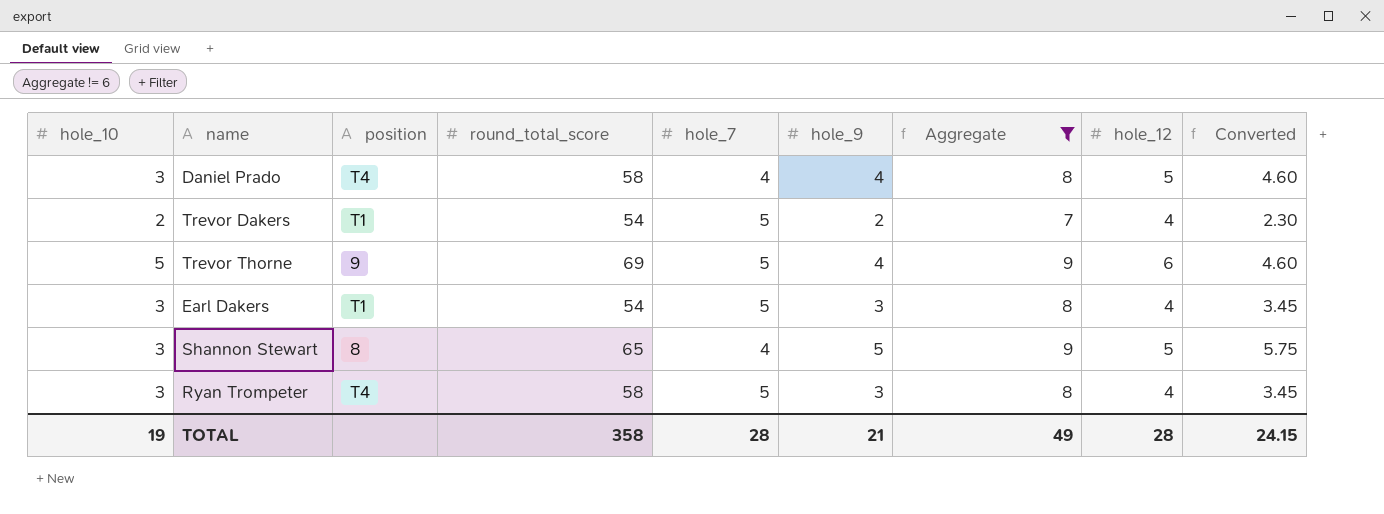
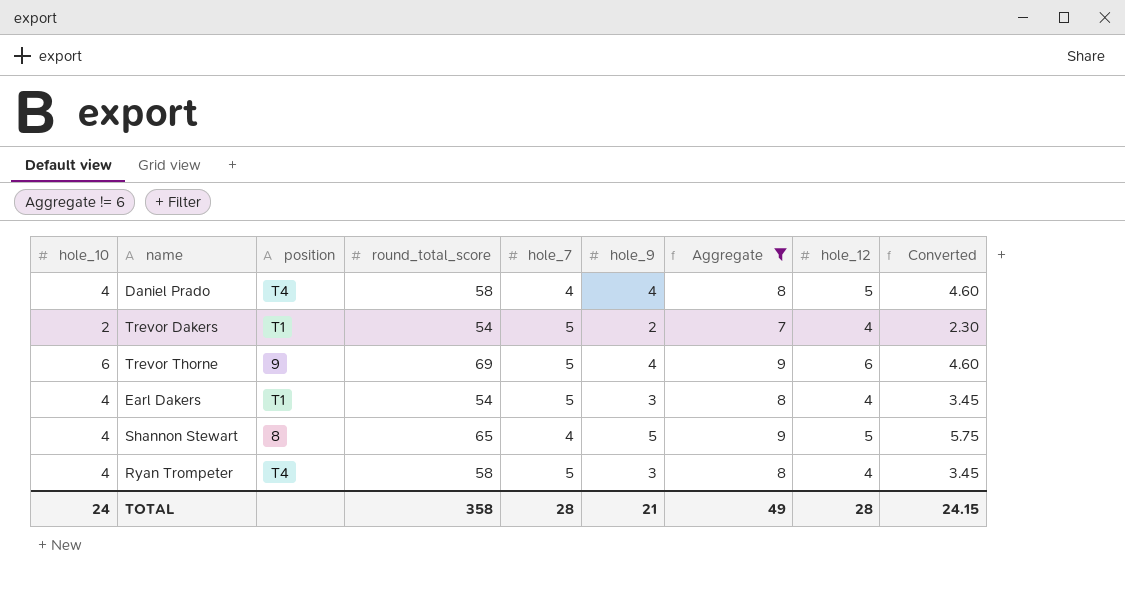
Daniel Prado | hole_10: 3 -> 4
Trevor Thorne | hole_10: 5 -> 6
Earl Dakers | hole_10: 3 -> 4
Shannon Stewart | hole_10: 3 -> 4
Ryan Trompeter | hole_10: 3 -> 4
TOTAL | hole_10: 19 -> 24

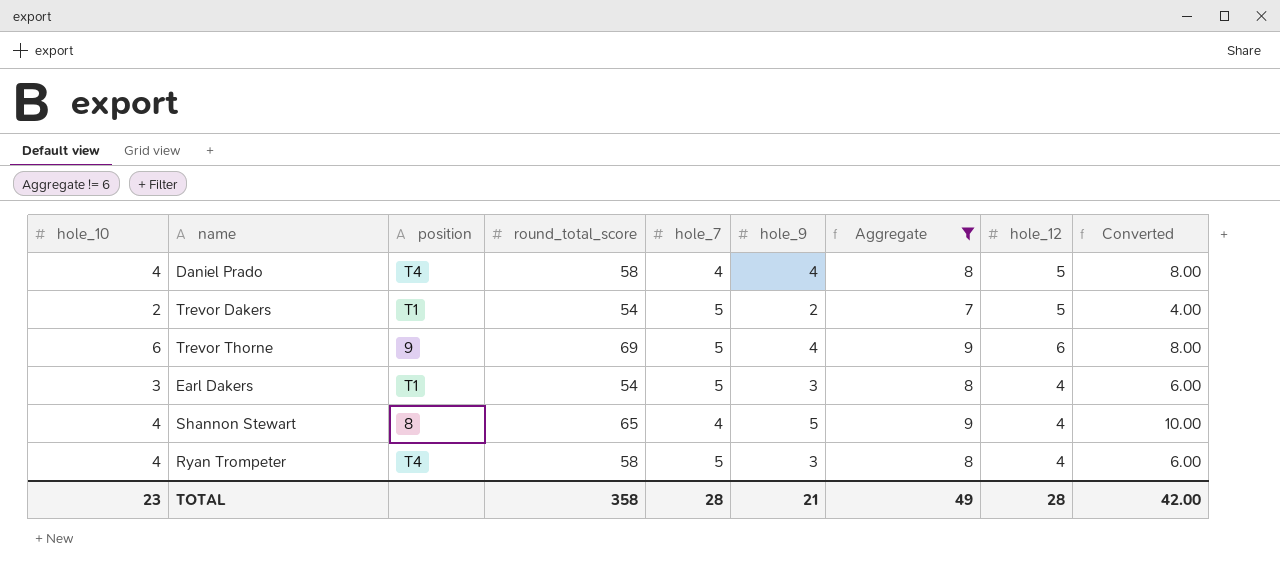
column Converted | formula: [hole_9] * 1.15 -> [hole_9] * 2
Trevor Dakers | hole_12: 4 -> 5
Earl Dakers | hole_10: 4 -> 3
Shannon Stewart | hole_12: 5 -> 4
TOTAL | hole_10: 24 -> 23
TOTAL | Converted: 24.15 -> 42.00

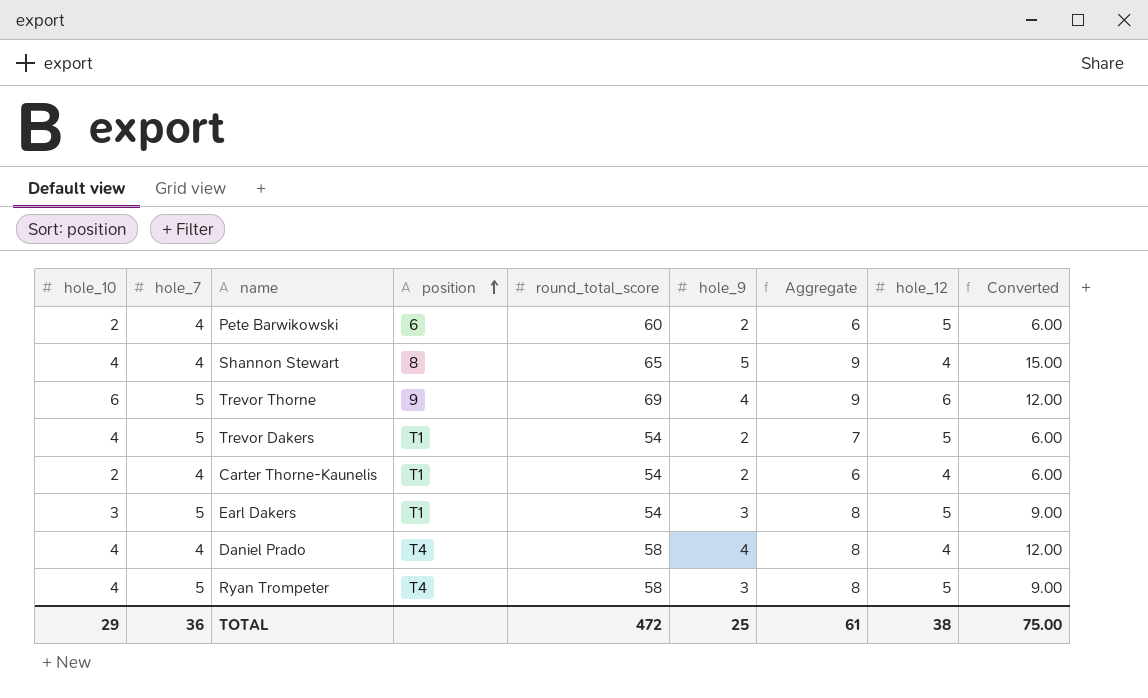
filter: Aggregate != 6 -> none
row order: none -> position ascending
column hole_7 | position: 5 -> 2
column Converted | formula: [hole_9] * 2 -> [hole_9] * 3
Trevor Dakers | hole_10: 2 -> 4
Earl Dakers | hole_12: 4 -> 5
Daniel Prado | hole_12: 5 -> 4
Ryan Trompeter | hole_12: 4 -> 5
TOTAL | hole_10: 23 -> 29
TOTAL | hole_7: 28 -> 36
TOTAL | round_total_score: 358 -> 472
TOTAL | hole_9: 21 -> 25
TOTAL | Aggregate: 49 -> 61
TOTAL | hole_12: 28 -> 38
TOTAL | Converted: 42.00 -> 75.00

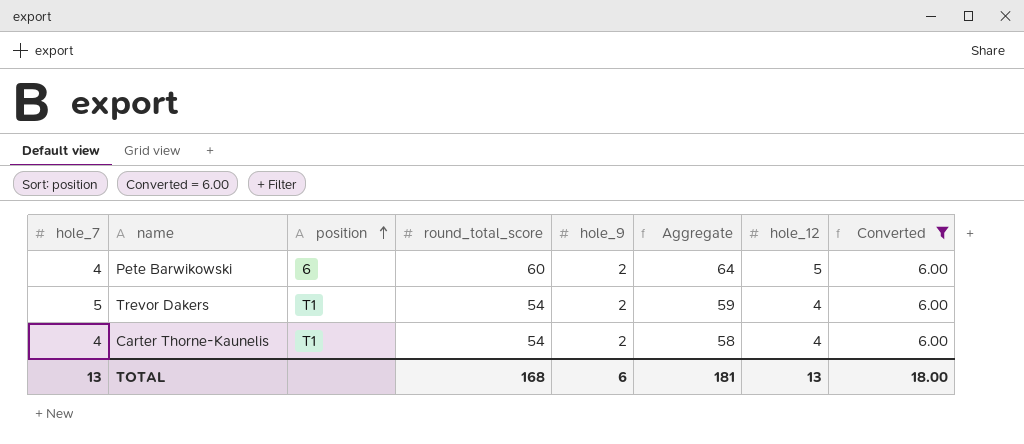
filter: none -> Converted = 6.00
column hole_10 | position: 1 -> none
column Aggregate | formula: [hole_7] + [hole_9] -> [hole_7] + [round_total_score]
Trevor Dakers | hole_12: 5 -> 4
TOTAL | hole_7: 36 -> 13
TOTAL | round_total_score: 472 -> 168
TOTAL | hole_9: 25 -> 6
TOTAL | Aggregate: 61 -> 181
TOTAL | hole_12: 38 -> 13
TOTAL | Converted: 75.00 -> 18.00

